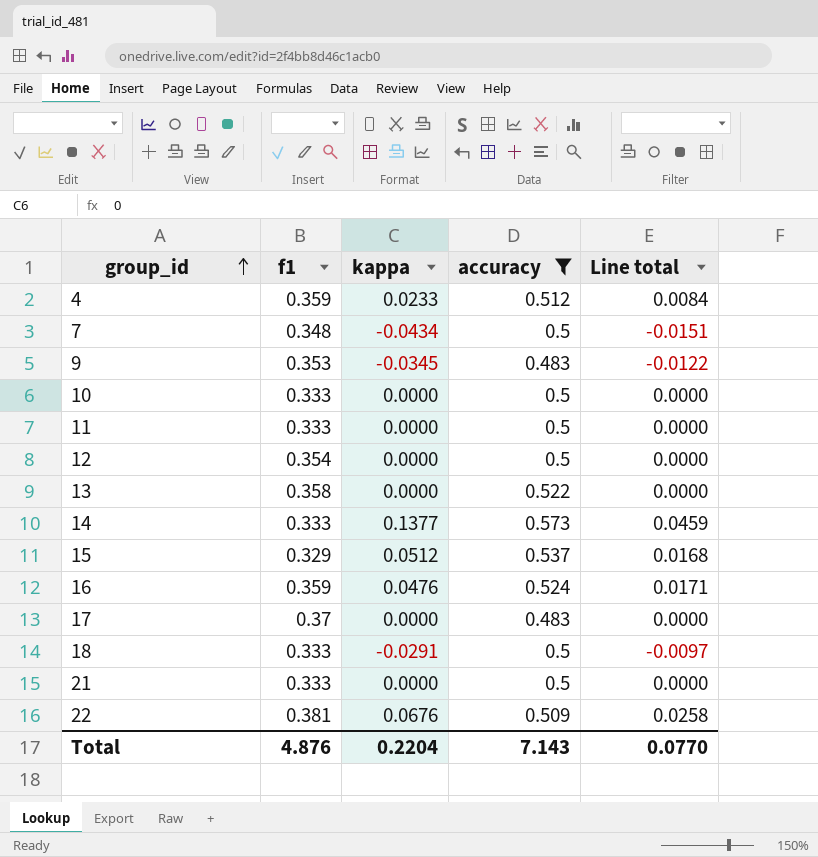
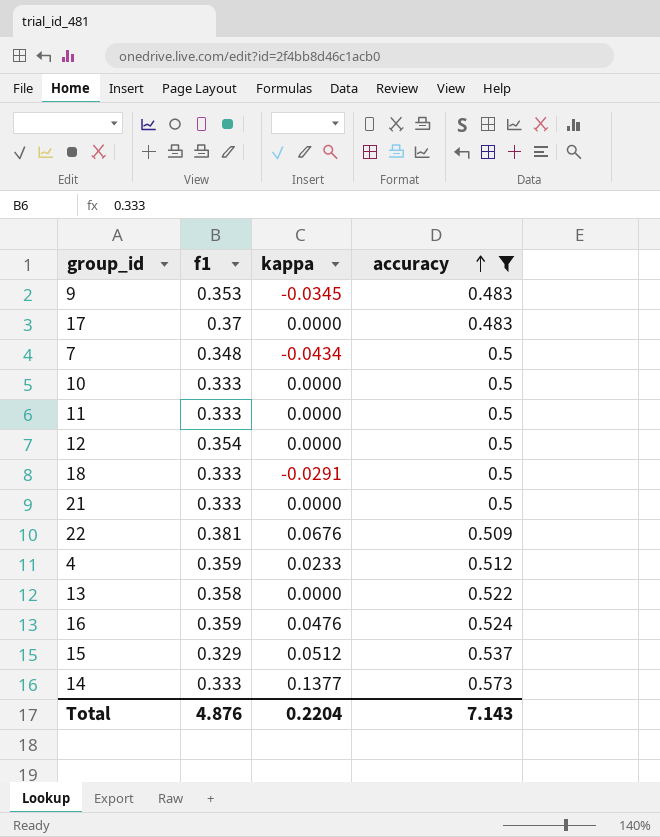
row order: group_id ascending -> accuracy ascending
column Line total | formula: [f1] * [kappa] -> none

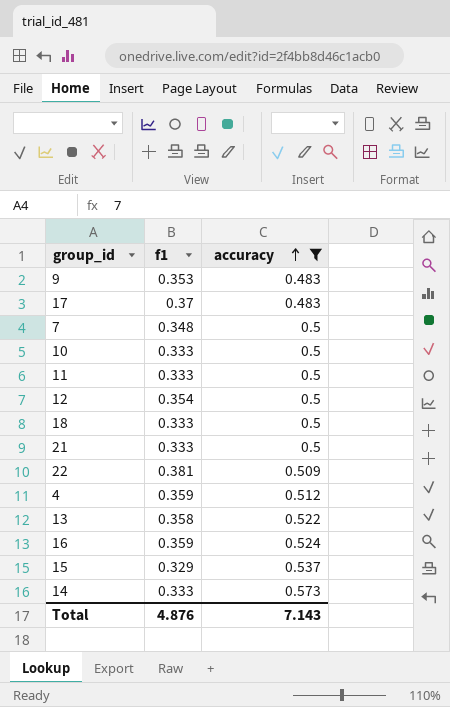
column kappa | position: 3 -> none

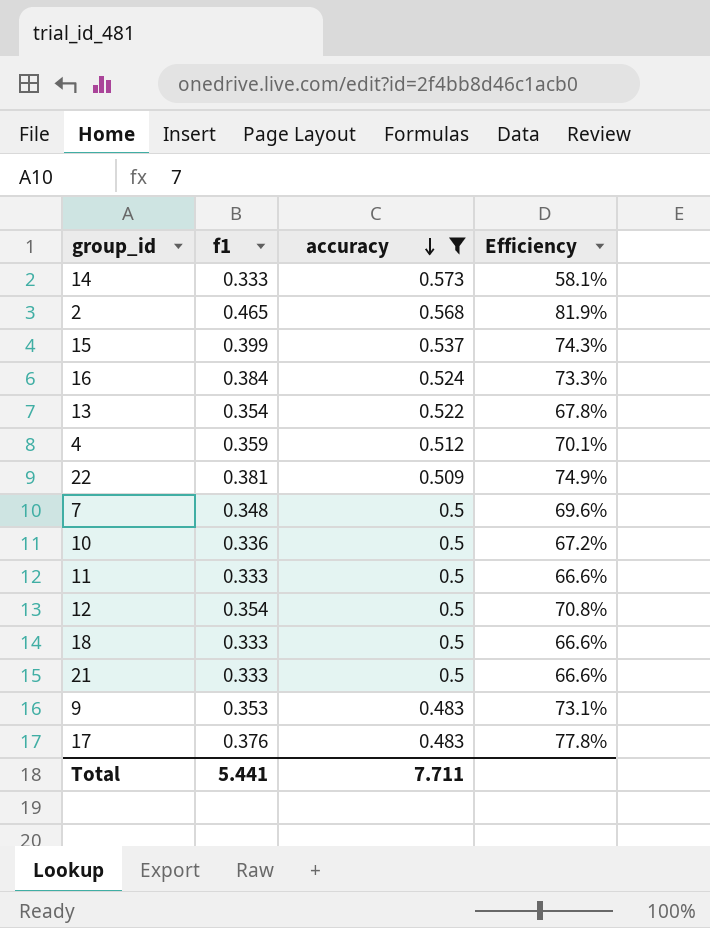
row order: accuracy ascending -> accuracy descending
column Efficiency | formula: none -> [f1] / [accuracy]
row 2: none -> 0.465 | 0.568 | 81.9%
15 | f1: 0.329 -> 0.399
16 | f1: 0.359 -> 0.384
13 | f1: 0.358 -> 0.354
10 | f1: 0.333 -> 0.336
17 | f1: 0.37 -> 0.376
Total | f1: 4.876 -> 5.441
Total | accuracy: 7.143 -> 7.711

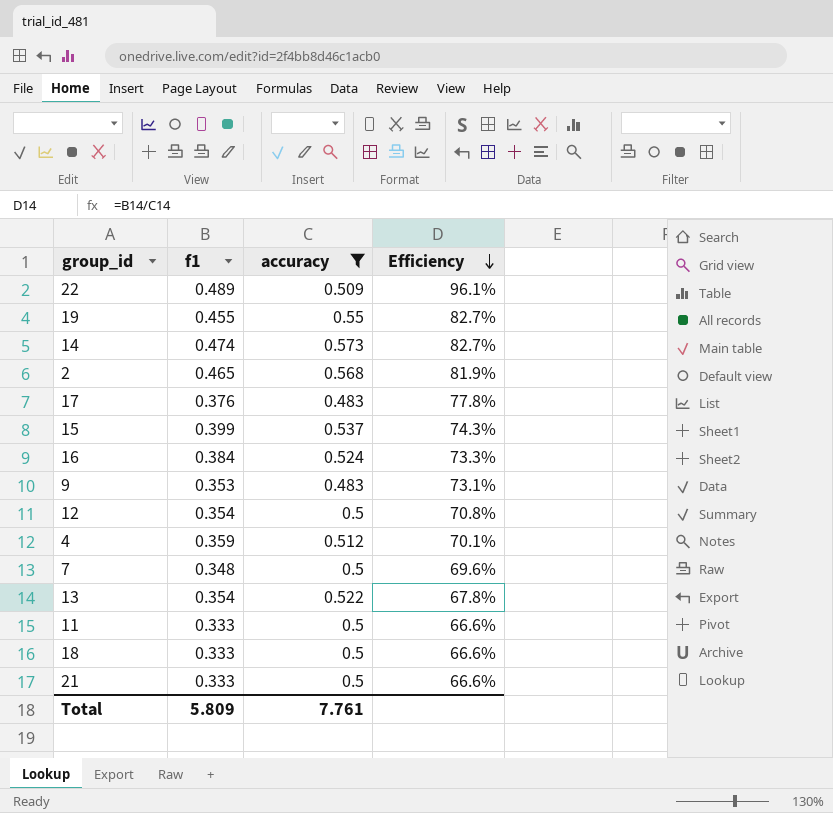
row order: accuracy descending -> Efficiency descending
row 10: 0.336 | 0.5 | 67.2% -> none
22 | f1: 0.381 -> 0.489
22 | Efficiency: 74.9% -> 96.1%
row 19: none -> 0.455 | 0.55 | 82.7%
14 | f1: 0.333 -> 0.474
14 | Efficiency: 58.1% -> 82.7%
Total | f1: 5.441 -> 5.809
Total | accuracy: 7.711 -> 7.761

